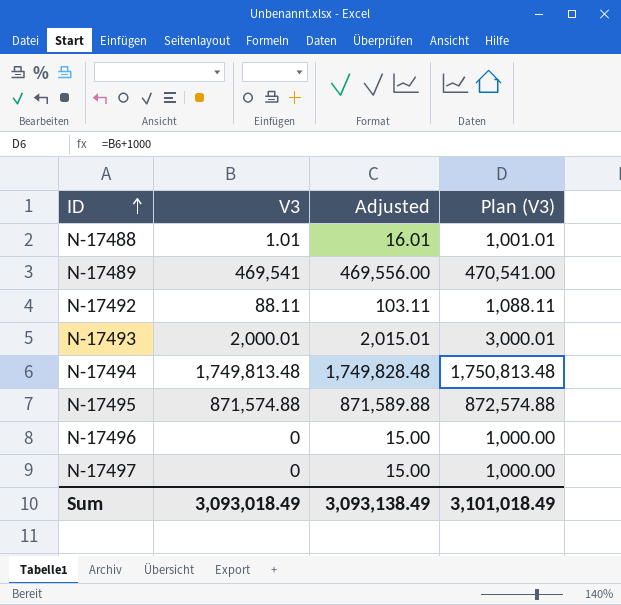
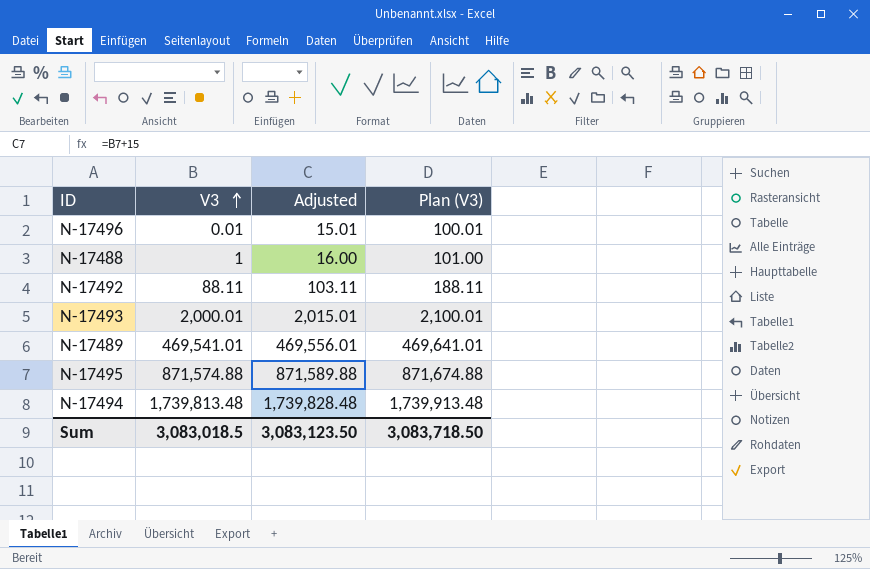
row order: ID ascending -> V3 ascending
column Plan (V3) | formula: [V3] + 1000 -> [V3] + 100
row N-17497: 0 | 15.00 | 1,000.00 -> none
N-17496 | V3: 0 -> 0.01
N-17496 | Adjusted: 15.00 -> 15.01
N-17488 | V3: 1.01 -> 1
N-17488 | Adjusted: 16.01 -> 16.00
N-17489 | V3: 469,541 -> 469,541.01
N-17489 | Adjusted: 469,556.00 -> 469,556.01
N-17494 | V3: 1,749,813.48 -> 1,739,813.48
N-17494 | Adjusted: 1,749,828.48 -> 1,739,828.48
Sum | V3: 3,093,018.49 -> 3,083,018.5
Sum | Adjusted: 3,093,138.49 -> 3,083,123.50
Sum | Plan (V3): 3,101,018.49 -> 3,083,718.50

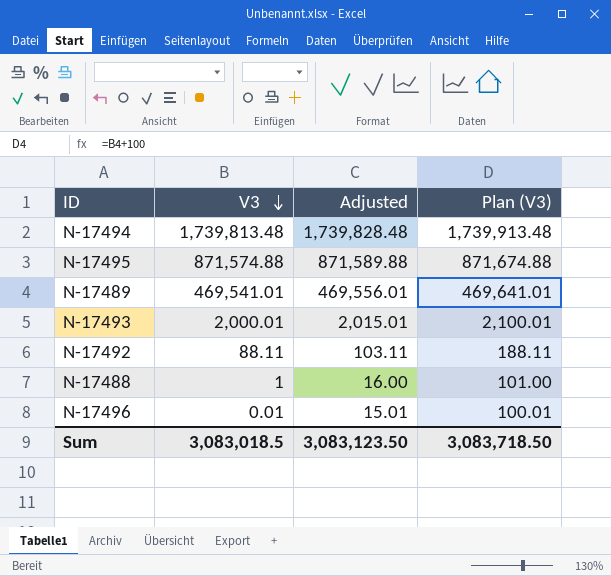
row order: V3 ascending -> V3 descending

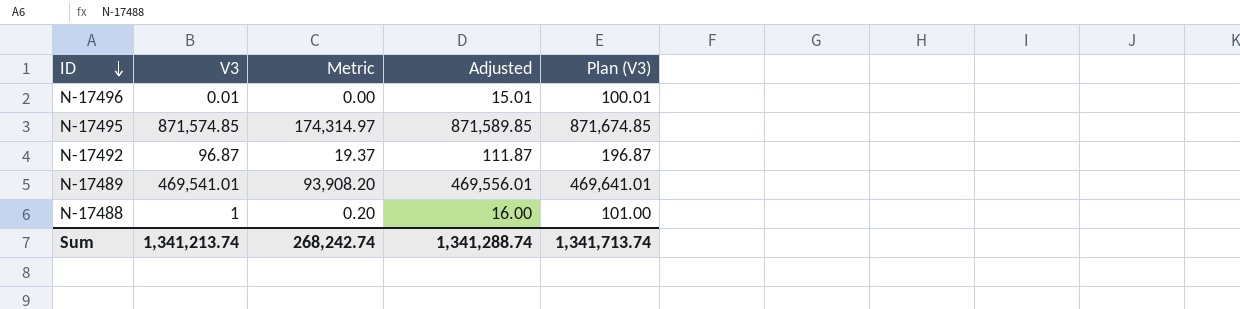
row order: V3 descending -> ID descending
column Metric | formula: none -> [V3] * 0.2
row N-17494: 1,739,813.48 | 1,739,828.48 | 1,739,913.48 -> none
row N-17493: 2,000.01 | 2,015.01 | 2,100.01 -> none
N-17495 | V3: 871,574.88 -> 871,574.85
N-17495 | Adjusted: 871,589.88 -> 871,589.85
N-17495 | Plan (V3): 871,674.88 -> 871,674.85
N-17492 | V3: 88.11 -> 96.87
N-17492 | Adjusted: 103.11 -> 111.87
N-17492 | Plan (V3): 188.11 -> 196.87
Sum | V3: 3,083,018.5 -> 1,341,213.74
Sum | Adjusted: 3,083,123.50 -> 1,341,288.74
Sum | Plan (V3): 3,083,718.50 -> 1,341,713.74

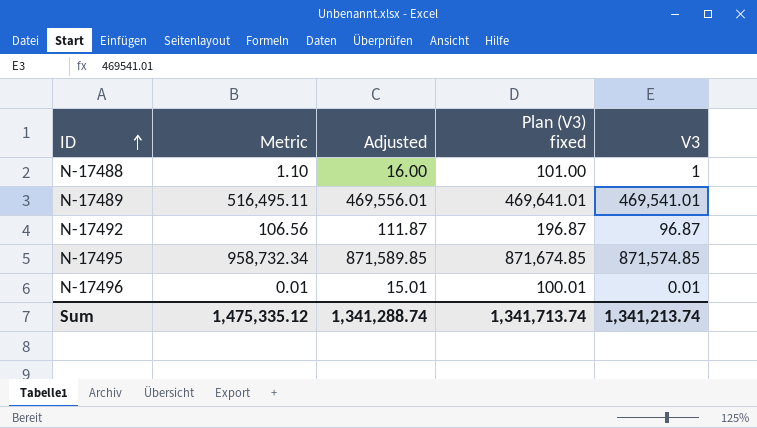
row order: ID descending -> ID ascending
column Metric | formula: [V3] * 0.2 -> [V3] * 1.1
column name: Plan (V3) -> Plan (V3) fixed
column V3 | position: 2 -> 5
Sum | Metric: 268,242.74 -> 1,475,335.12

